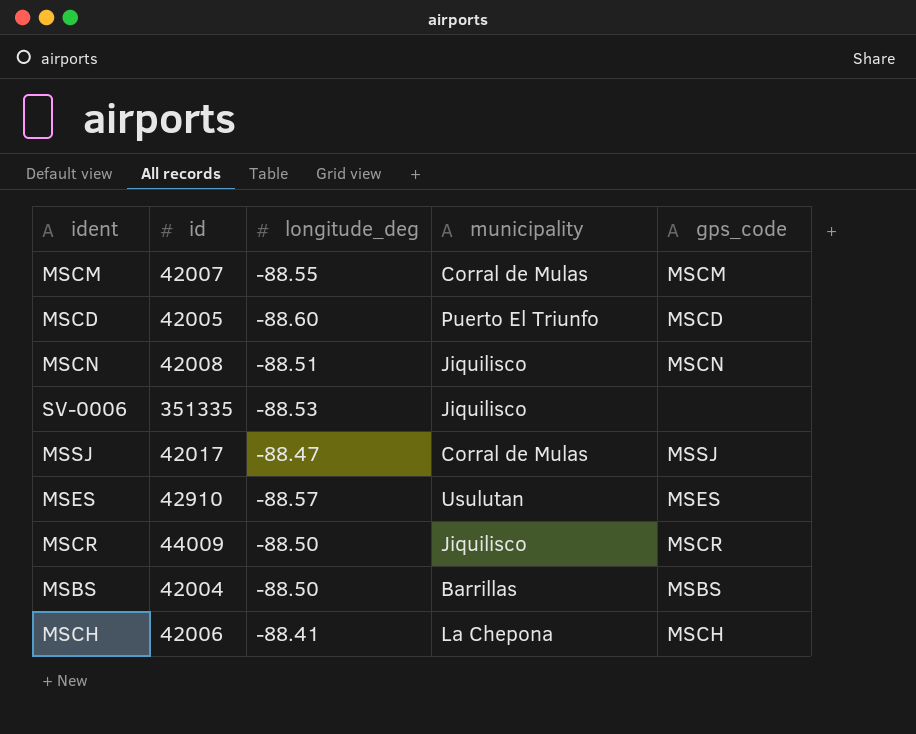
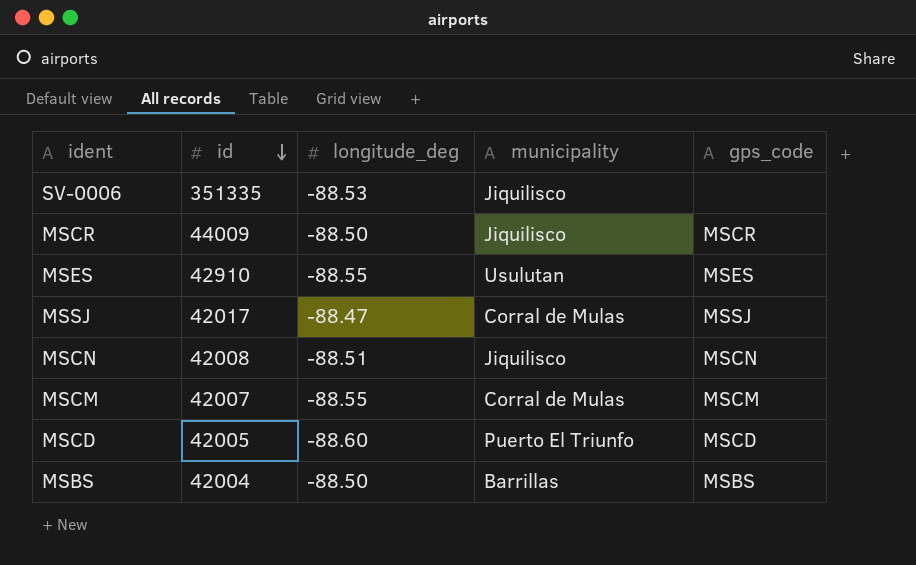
row order: none -> id descending
row MSCH: 42006 | -88.41 | La Chepona | MSCH -> none
MSES | longitude_deg: -88.57 -> -88.55

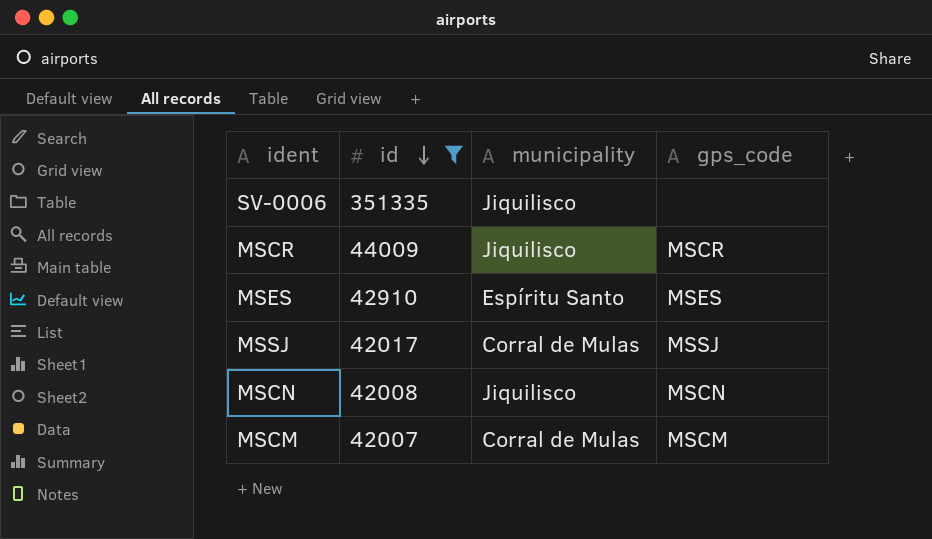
filter: none -> id >= 42007
column longitude_deg | position: 3 -> none
MSES | municipality: Usulutan -> Espíritu Santo

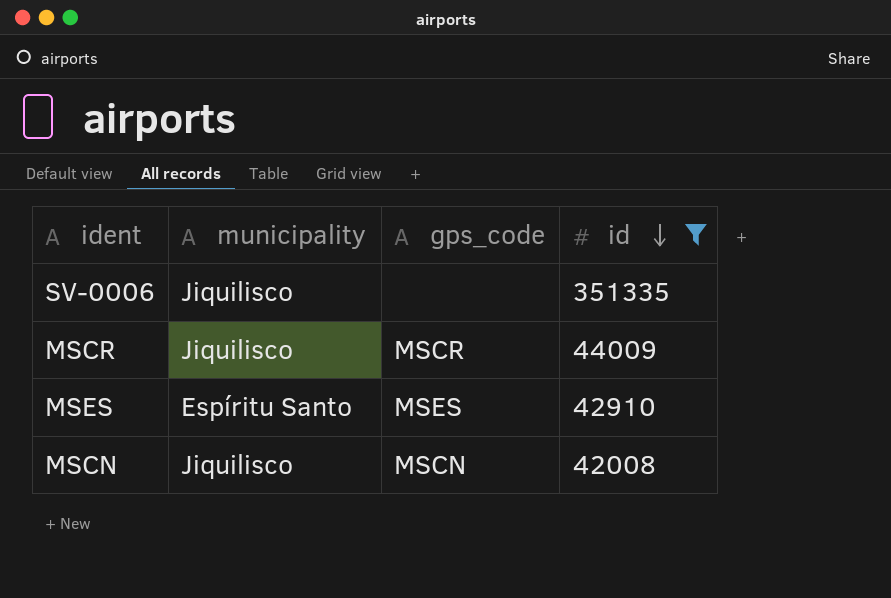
column id | position: 2 -> 4
row MSSJ: 42017 | Corral de Mulas | MSSJ -> none
row MSCM: 42007 | Corral de Mulas | MSCM -> none

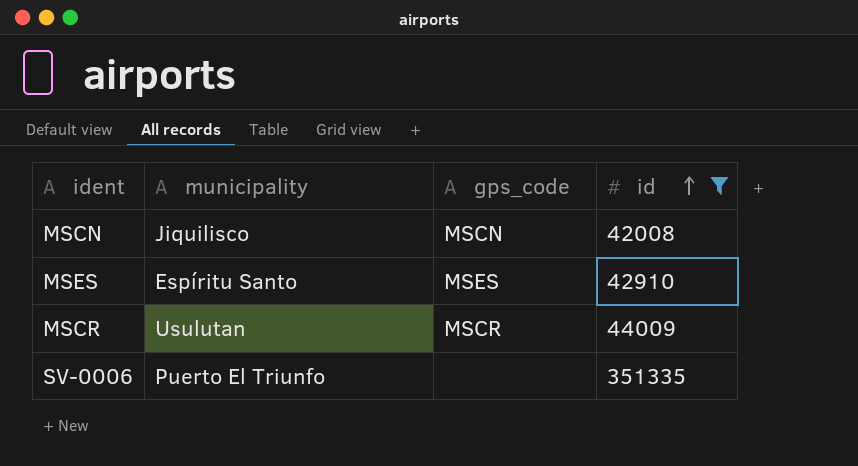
row order: id descending -> id ascending
MSCR | municipality: Jiquilisco -> Usulutan
SV-0006 | municipality: Jiquilisco -> Puerto El Triunfo

